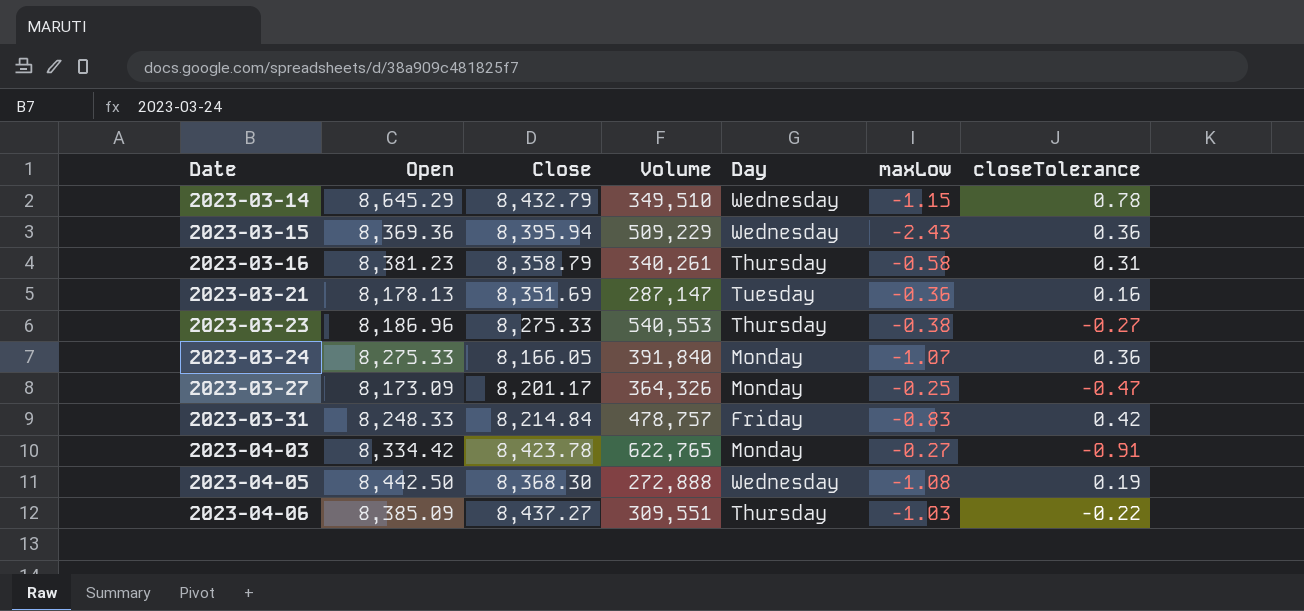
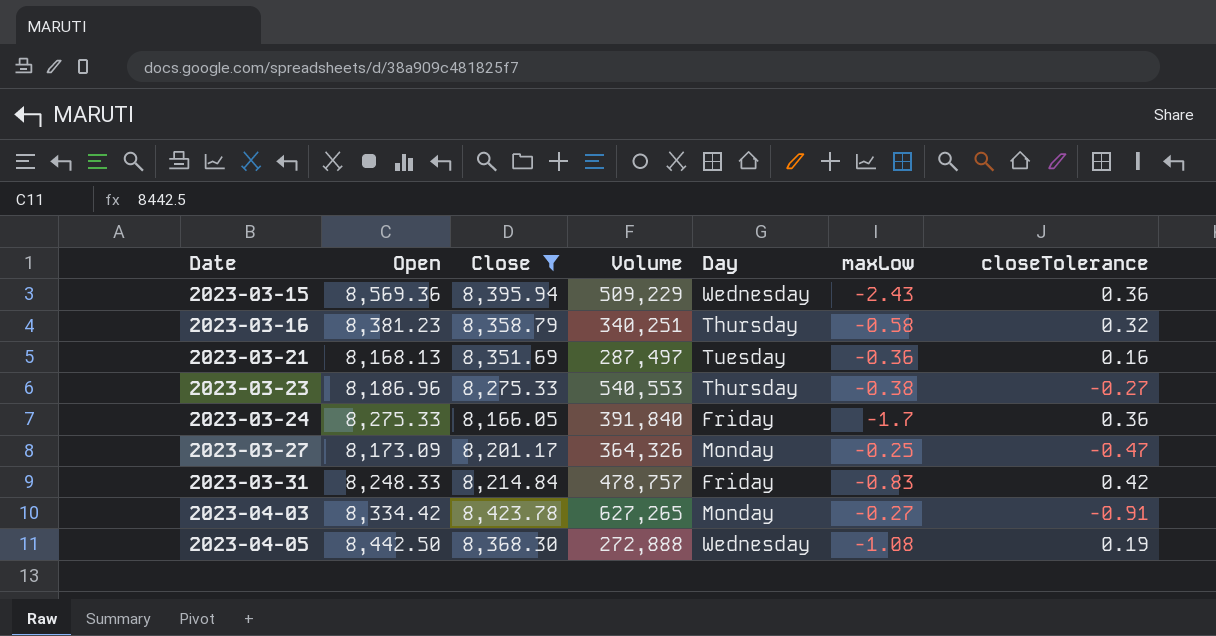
filter: none -> Close <= 8,423.78
2023-03-15 | Open: 8,369.36 -> 8,569.36
2023-03-16 | Volume: 340,261 -> 340,251
2023-03-16 | closeTolerance: 0.31 -> 0.32
2023-03-21 | Open: 8,178.13 -> 8,168.13
2023-03-21 | Volume: 287,147 -> 287,497
2023-03-24 | Day: Monday -> Friday
2023-03-24 | maxLow: -1.07 -> -1.7
2023-04-03 | Volume: 622,765 -> 627,265

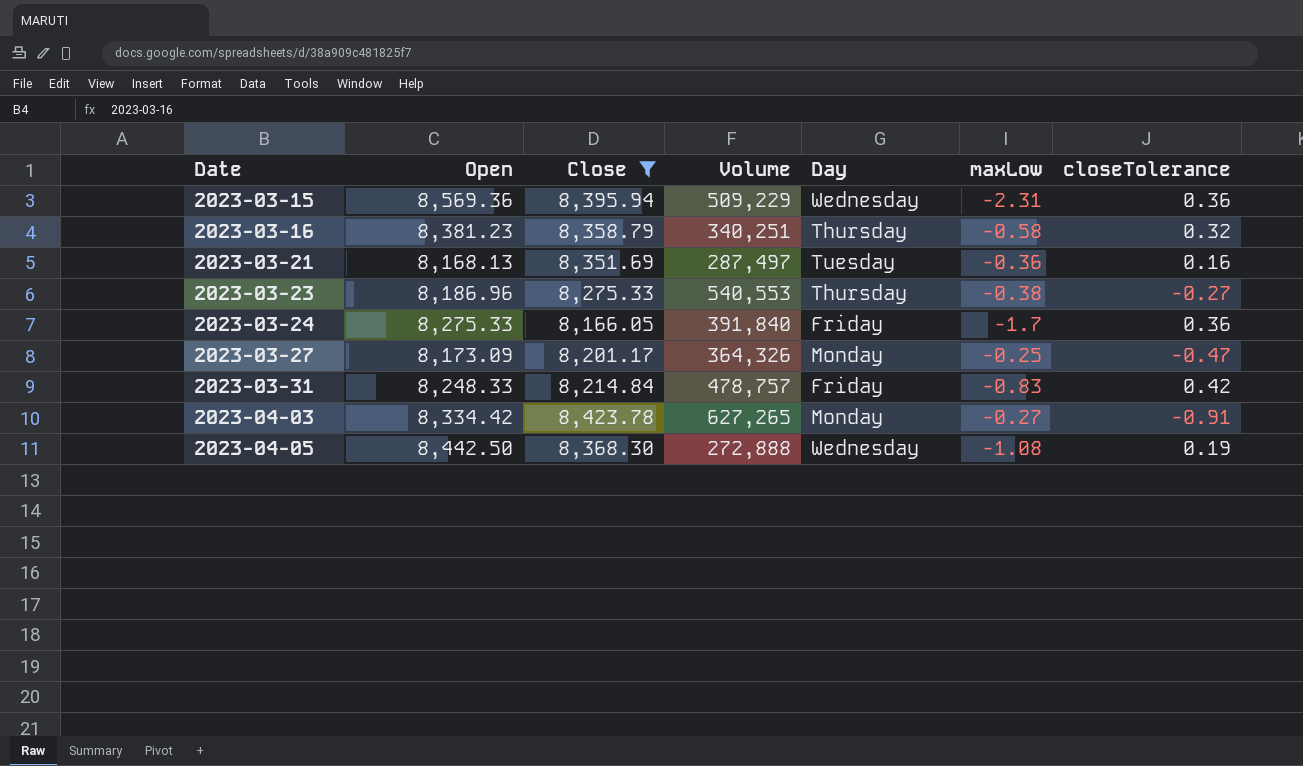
2023-03-15 | maxLow: -2.43 -> -2.31

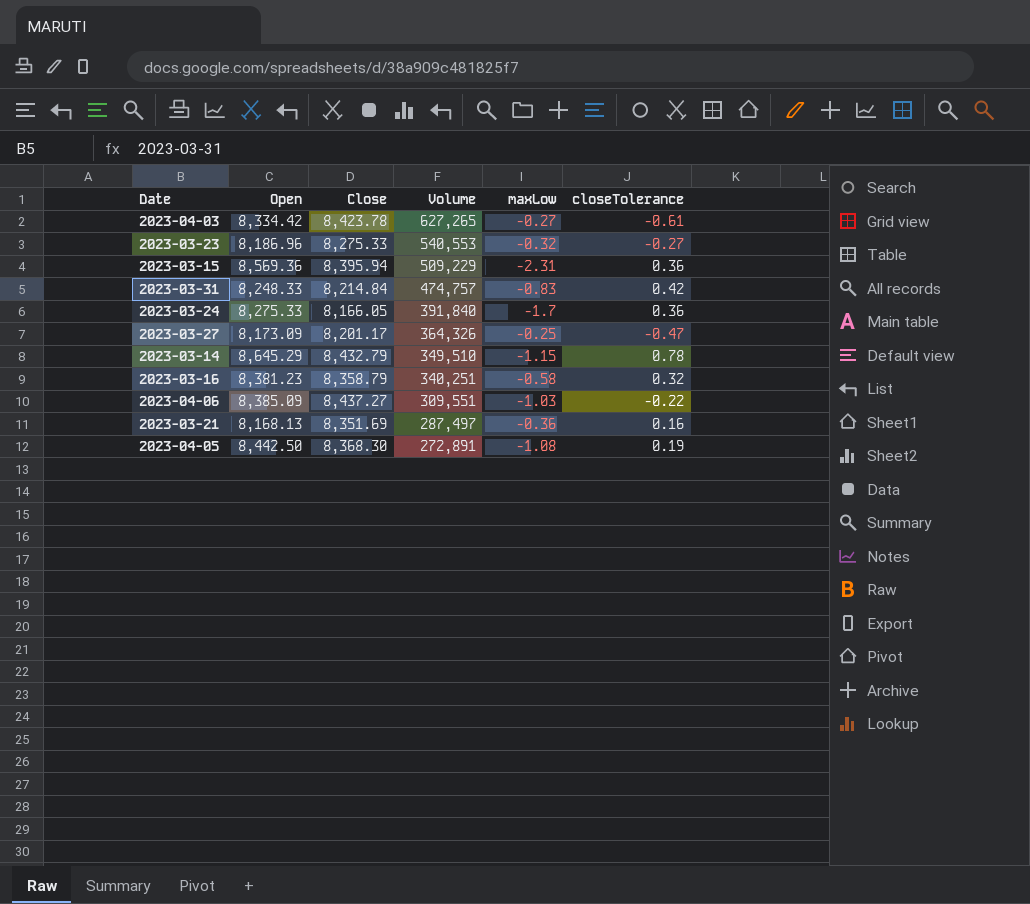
filter: Close <= 8,423.78 -> none
row order: Date ascending -> Volume descending
column Day | position: 5 -> none
2023-04-03 | closeTolerance: -0.91 -> -0.61
2023-03-23 | maxLow: -0.38 -> -0.32
2023-03-31 | Volume: 478,757 -> 474,757
2023-04-05 | Volume: 272,888 -> 272,891

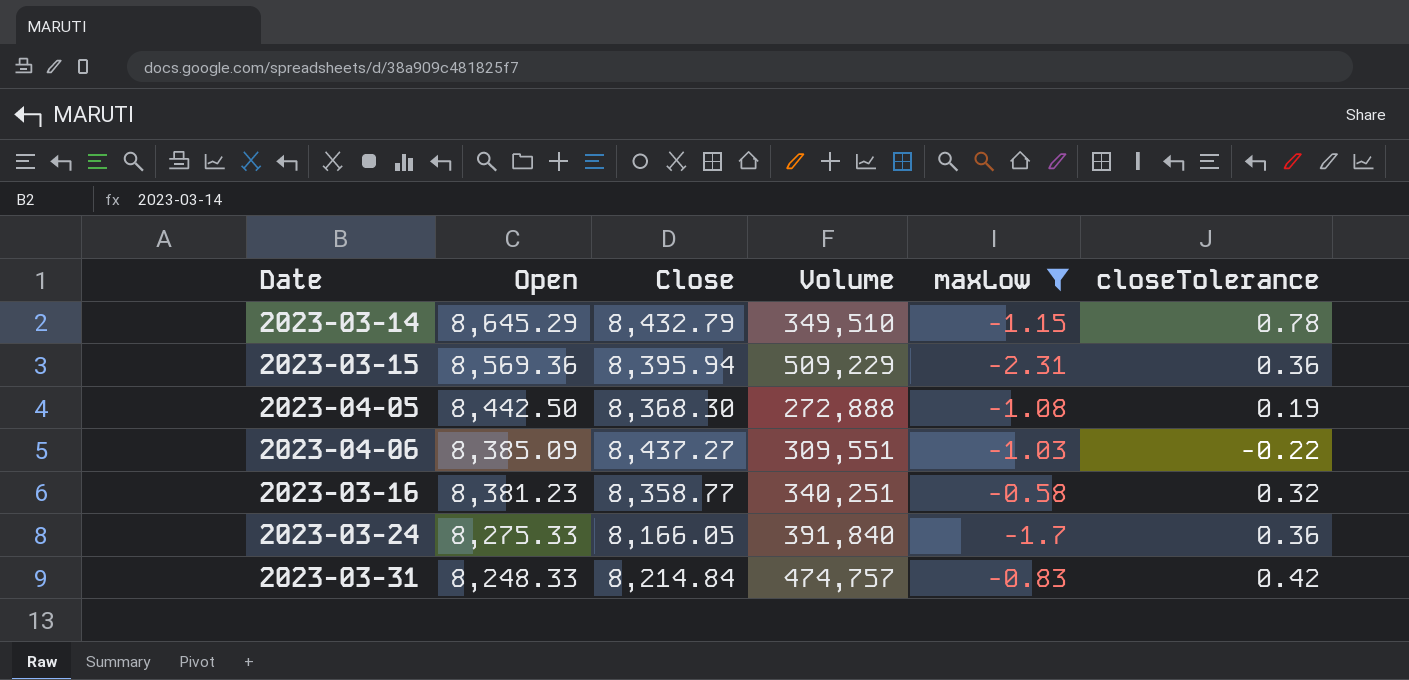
filter: none -> maxLow <= -0.58
row order: Volume descending -> Open descending
2023-04-05 | Volume: 272,891 -> 272,888
2023-03-16 | Close: 8,358.79 -> 8,358.77

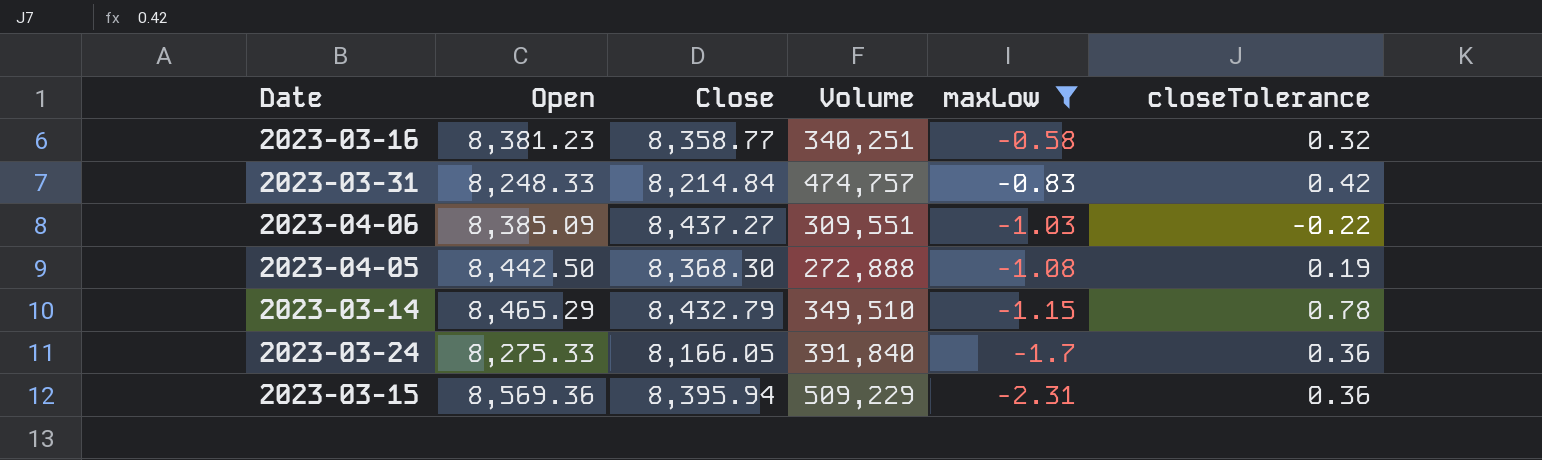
row order: Open descending -> maxLow descending
2023-03-14 | Open: 8,645.29 -> 8,465.29

